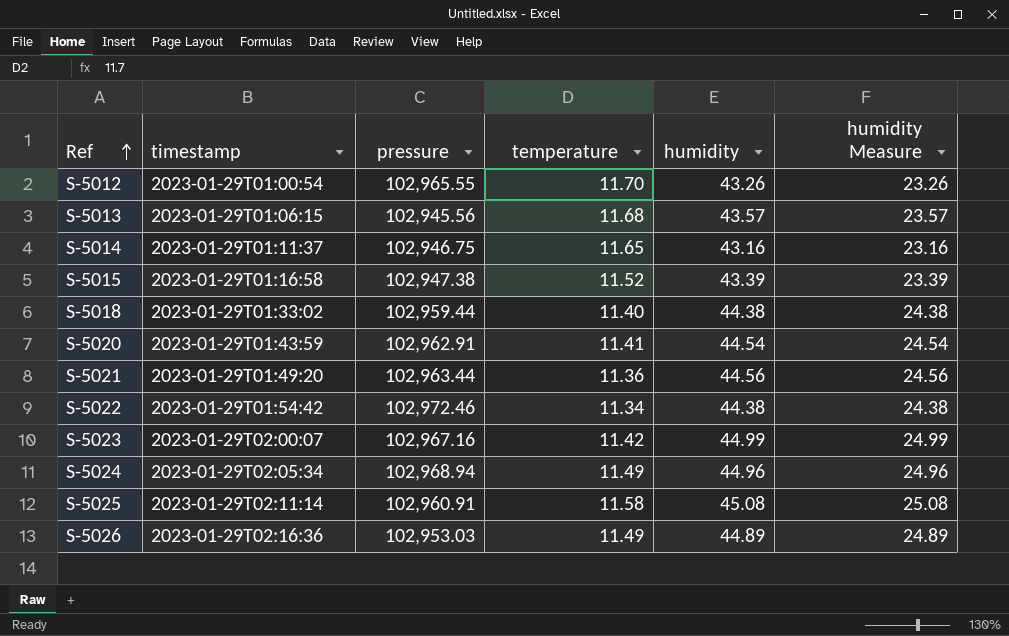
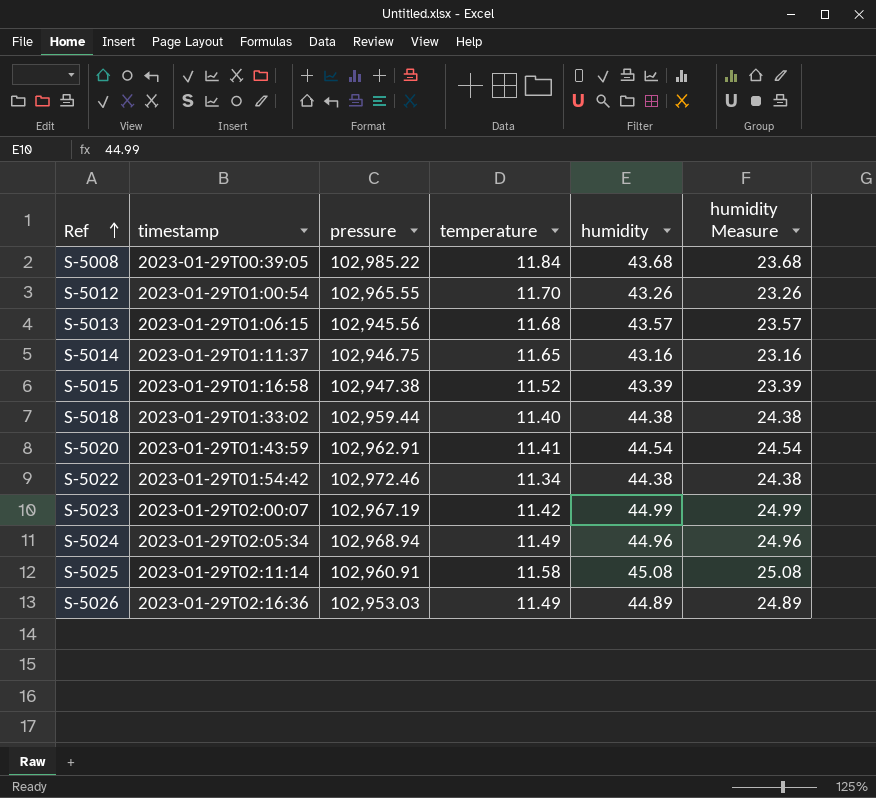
row S-5021: 2023-01-29T01:49:20 | 102,963.44 | 11.36 | 44.56 | 24.56 -> none
row S-5008: none -> 2023-01-29T00:39:05 | 102,985.22 | 11.84 | 43.68 | 23.68
S-5023 | pressure: 102,967.16 -> 102,967.19

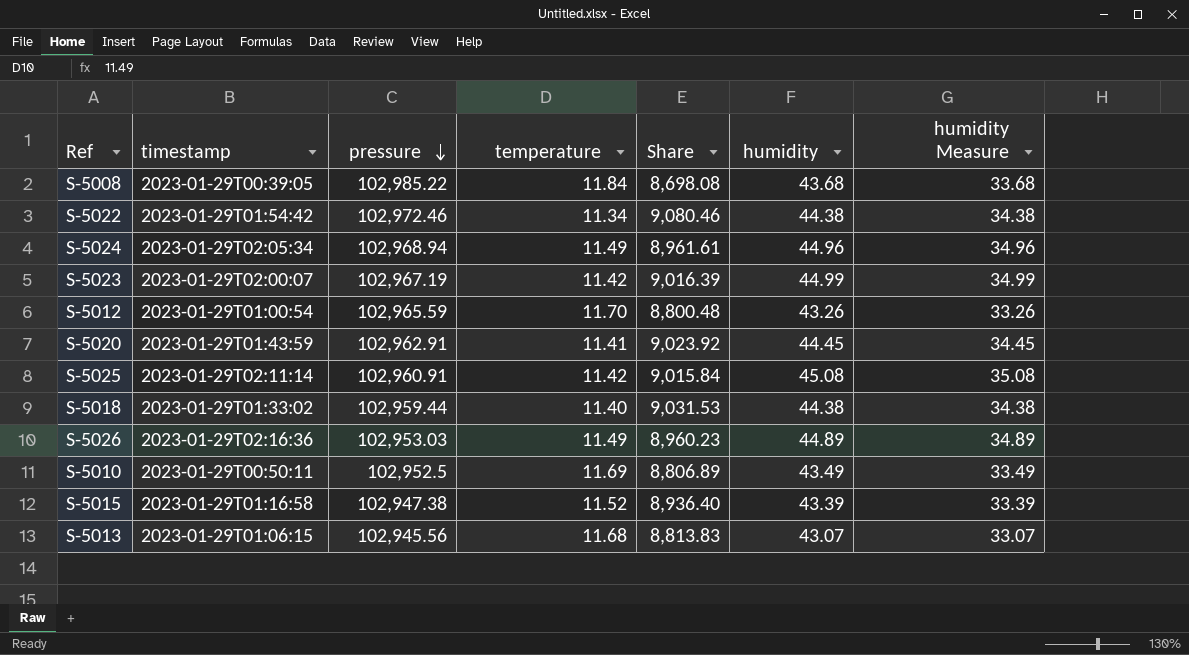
row order: Ref ascending -> pressure descending
column Share | formula: none -> [pressure] / [temperature]
column humidity Measure | formula: [humidity] - 20 -> [humidity] - 10
row S-5014: 2023-01-29T01:11:37 | 102,946.75 | 11.65 | 43.16 | 23.16 -> none
S-5012 | pressure: 102,965.55 -> 102,965.59
S-5020 | humidity: 44.54 -> 44.45
S-5025 | temperature: 11.58 -> 11.42
row S-5010: none -> 2023-01-29T00:50:11 | 102,952.5 | 11.69 | 8,806.89 | 43.49 | 33.49
S-5013 | humidity: 43.57 -> 43.07

